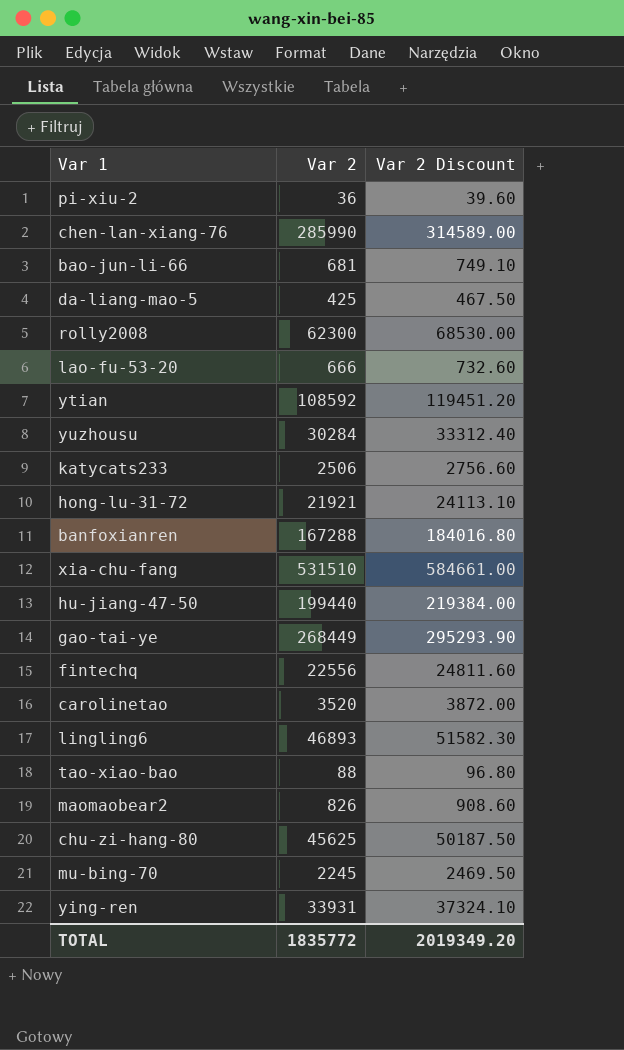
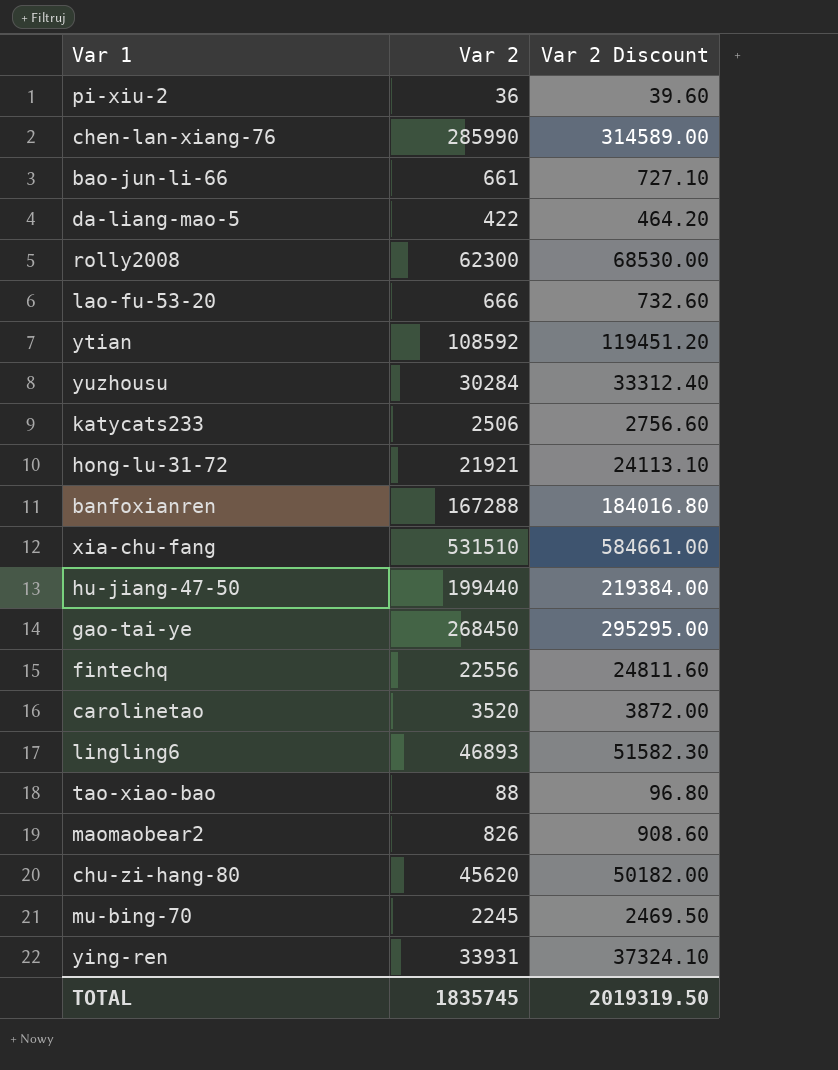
bao-jun-li-66 | Var 2: 681 -> 661
bao-jun-li-66 | Var 2 Discount: 749.10 -> 727.10
da-liang-mao-5 | Var 2: 425 -> 422
da-liang-mao-5 | Var 2 Discount: 467.50 -> 464.20
gao-tai-ye | Var 2: 268449 -> 268450
gao-tai-ye | Var 2 Discount: 295293.90 -> 295295.00
chu-zi-hang-80 | Var 2: 45625 -> 45620
chu-zi-hang-80 | Var 2 Discount: 50187.50 -> 50182.00
TOTAL | Var 2: 1835772 -> 1835745
TOTAL | Var 2 Discount: 2019349.20 -> 2019319.50

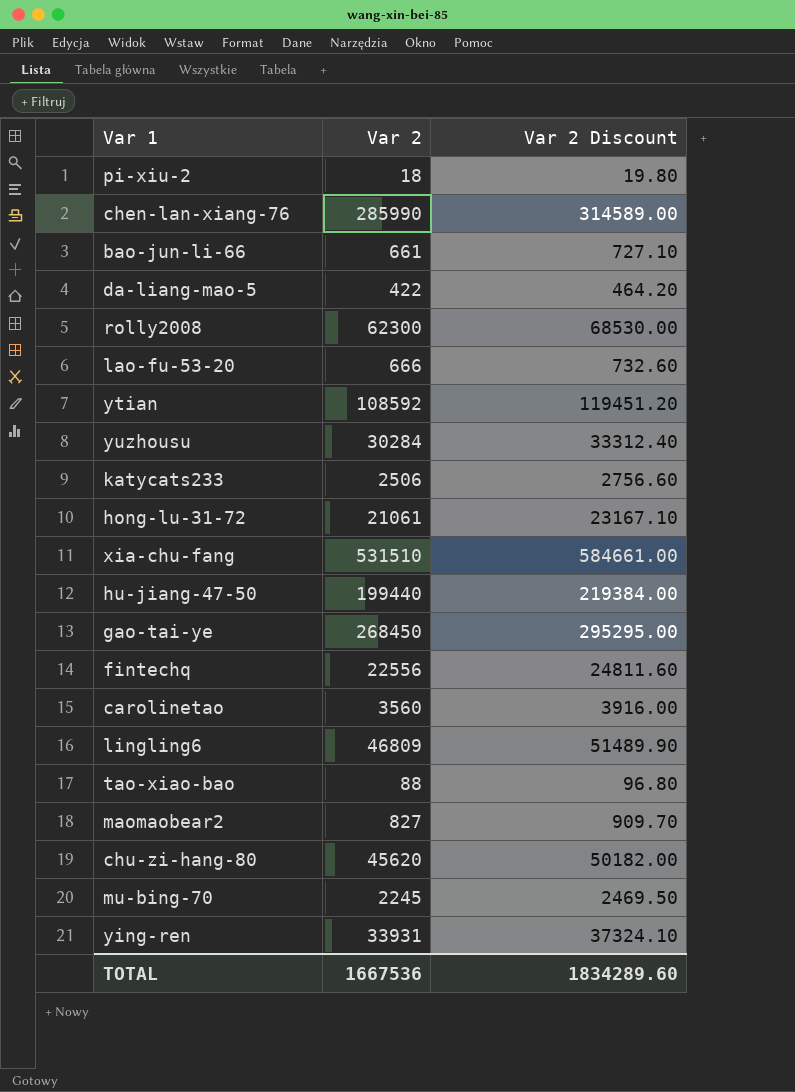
row banfoxianren: 167288 | 184016.80 -> none
pi-xiu-2 | Var 2: 36 -> 18
pi-xiu-2 | Var 2 Discount: 39.60 -> 19.80
hong-lu-31-72 | Var 2: 21921 -> 21061
hong-lu-31-72 | Var 2 Discount: 24113.10 -> 23167.10
carolinetao | Var 2: 3520 -> 3560
carolinetao | Var 2 Discount: 3872.00 -> 3916.00
lingling6 | Var 2: 46893 -> 46809
lingling6 | Var 2 Discount: 51582.30 -> 51489.90
maomaobear2 | Var 2: 826 -> 827
maomaobear2 | Var 2 Discount: 908.60 -> 909.70
TOTAL | Var 2: 1835745 -> 1667536
TOTAL | Var 2 Discount: 2019319.50 -> 1834289.60

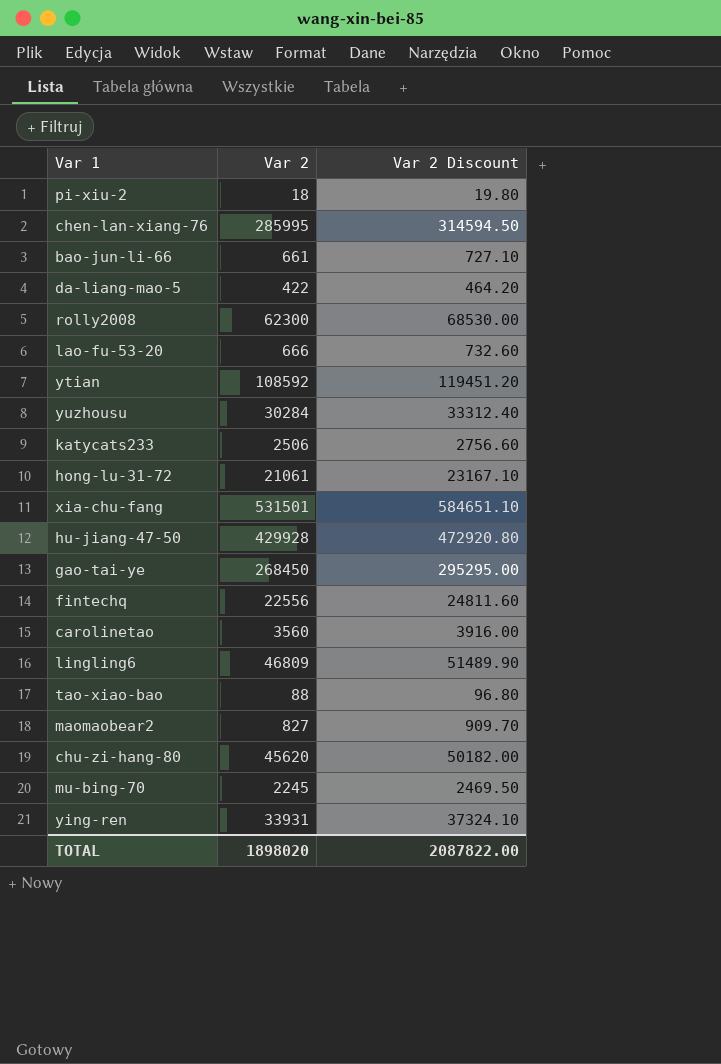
chen-lan-xiang-76 | Var 2: 285990 -> 285995
chen-lan-xiang-76 | Var 2 Discount: 314589.00 -> 314594.50
xia-chu-fang | Var 2: 531510 -> 531501
xia-chu-fang | Var 2 Discount: 584661.00 -> 584651.10
hu-jiang-47-50 | Var 2: 199440 -> 429928
hu-jiang-47-50 | Var 2 Discount: 219384.00 -> 472920.80
TOTAL | Var 2: 1667536 -> 1898020
TOTAL | Var 2 Discount: 1834289.60 -> 2087822.00

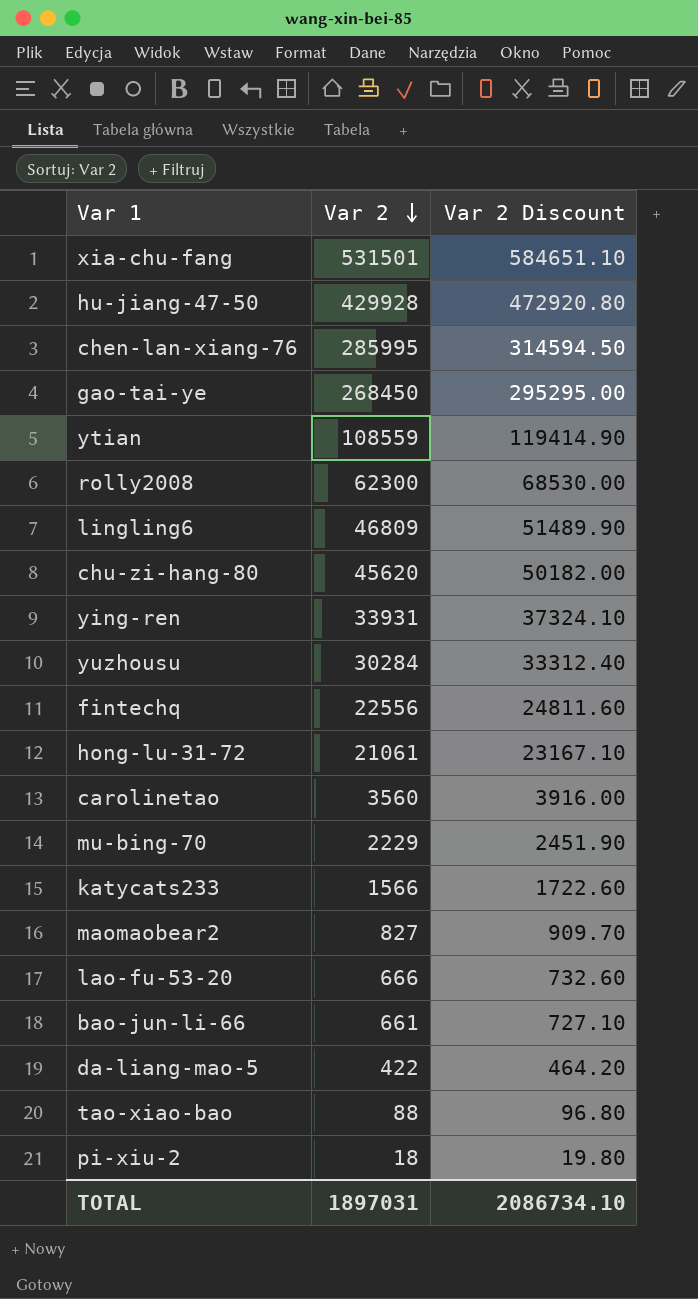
row order: none -> Var 2 descending
ytian | Var 2: 108592 -> 108559
ytian | Var 2 Discount: 119451.20 -> 119414.90
mu-bing-70 | Var 2: 2245 -> 2229
mu-bing-70 | Var 2 Discount: 2469.50 -> 2451.90
katycats233 | Var 2: 2506 -> 1566
katycats233 | Var 2 Discount: 2756.60 -> 1722.60
TOTAL | Var 2: 1898020 -> 1897031
TOTAL | Var 2 Discount: 2087822.00 -> 2086734.10

